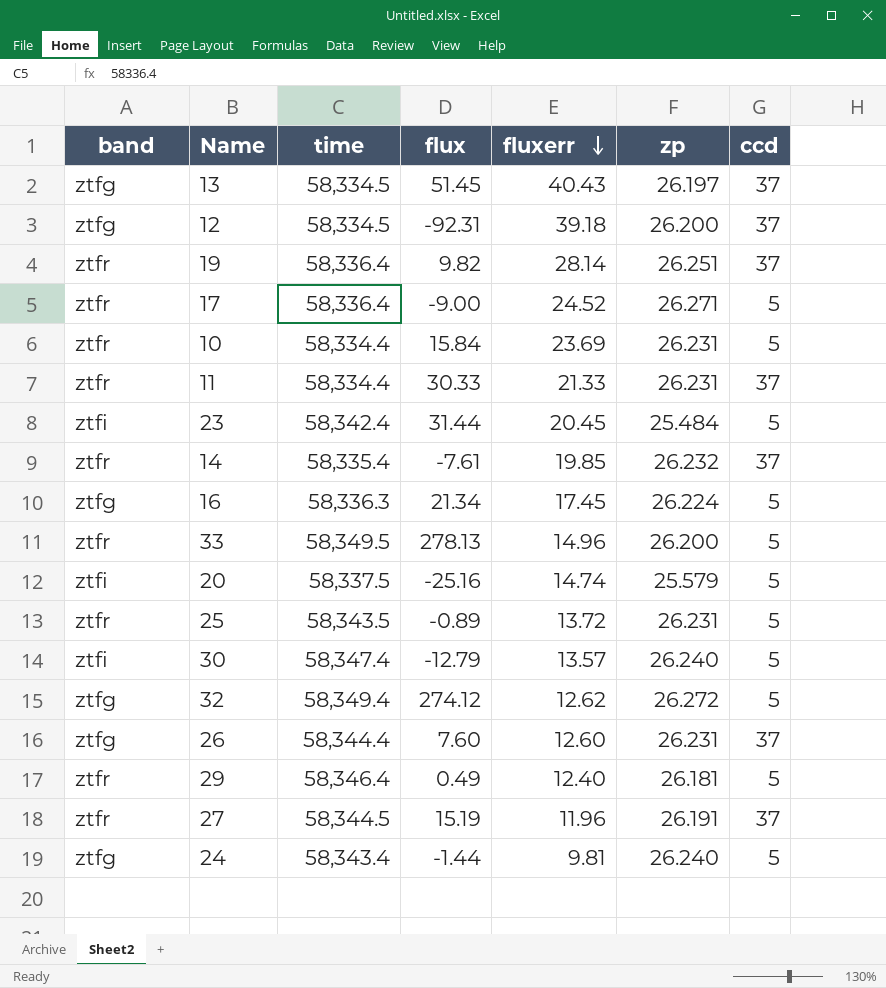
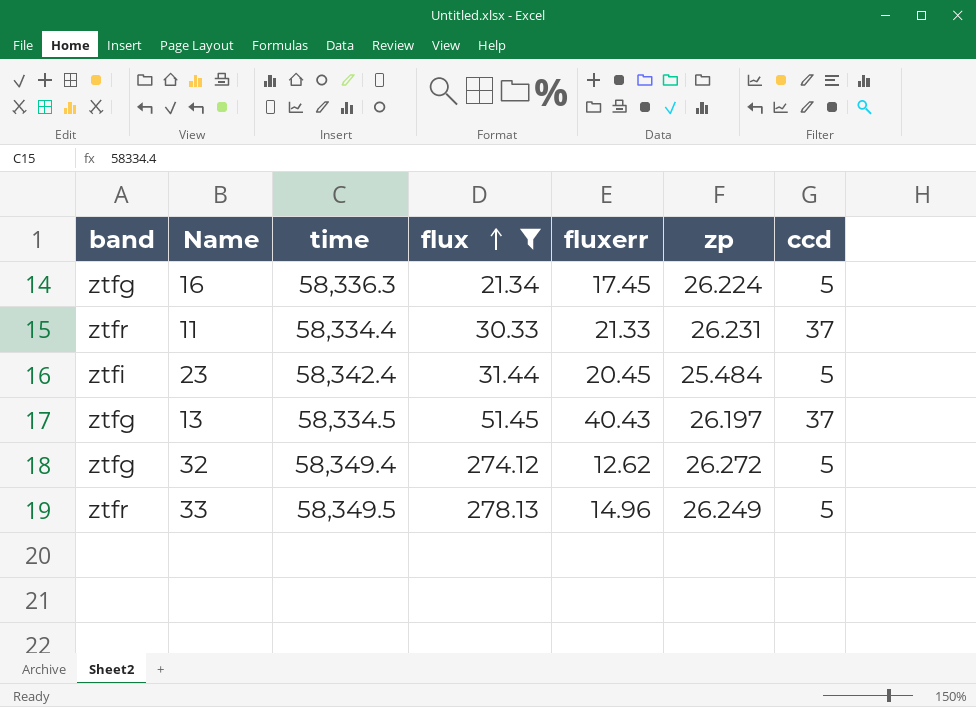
filter: none -> flux >= 21.34
row order: fluxerr descending -> flux ascending
33 | zp: 26.200 -> 26.249

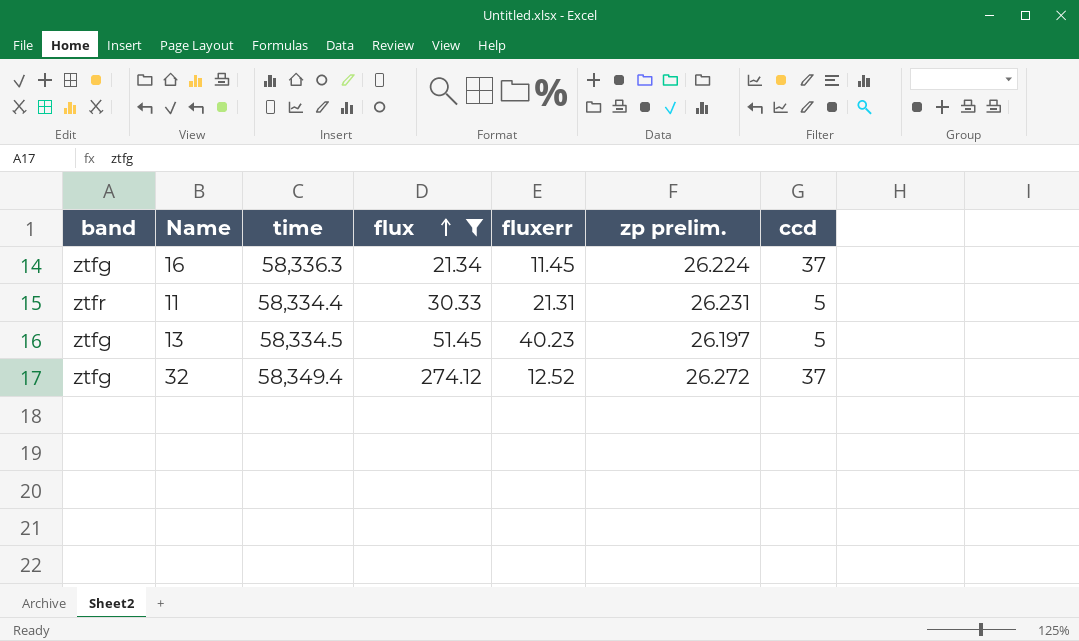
column name: zp -> zp prelim.
row 23: ztfi | 58,342.4 | 31.44 | 20.45 | 25.484 | 5 -> none
row 33: ztfr | 58,349.5 | 278.13 | 14.96 | 26.249 | 5 -> none
16 | fluxerr: 17.45 -> 11.45
16 | ccd: 5 -> 37
11 | fluxerr: 21.33 -> 21.31
11 | ccd: 37 -> 5
13 | fluxerr: 40.43 -> 40.23
13 | ccd: 37 -> 5
32 | fluxerr: 12.62 -> 12.52
32 | ccd: 5 -> 37

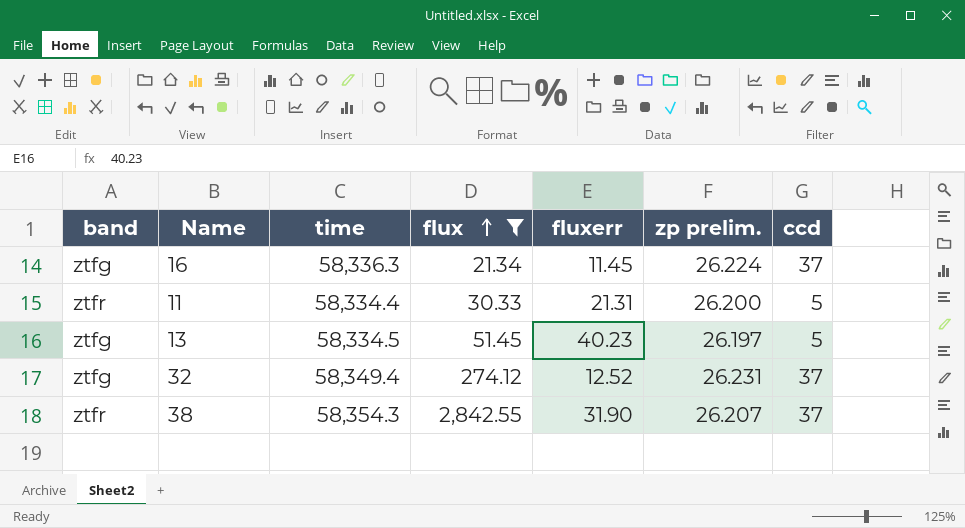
11 | zp prelim.: 26.231 -> 26.200
32 | zp prelim.: 26.272 -> 26.231
row 38: none -> ztfr | 58,354.3 | 2,842.55 | 31.90 | 26.207 | 37

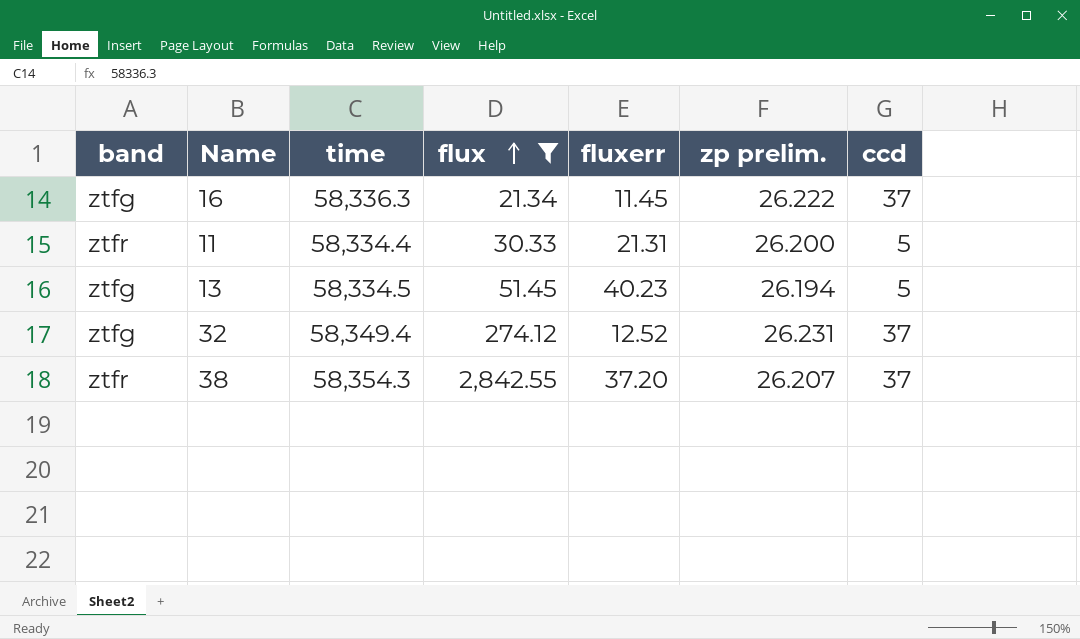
16 | zp prelim.: 26.224 -> 26.222
13 | zp prelim.: 26.197 -> 26.194
38 | fluxerr: 31.90 -> 37.20

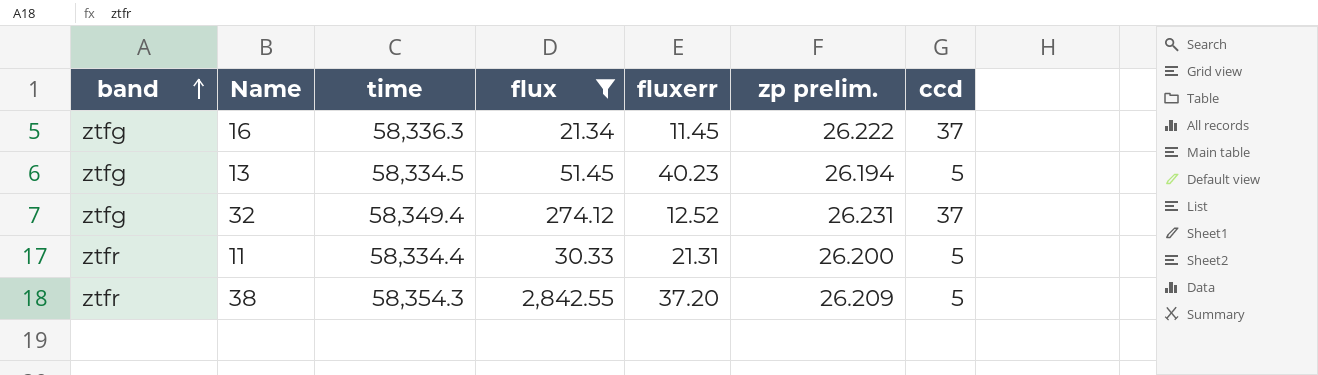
row order: flux ascending -> band ascending
38 | zp prelim.: 26.207 -> 26.209
38 | ccd: 37 -> 5

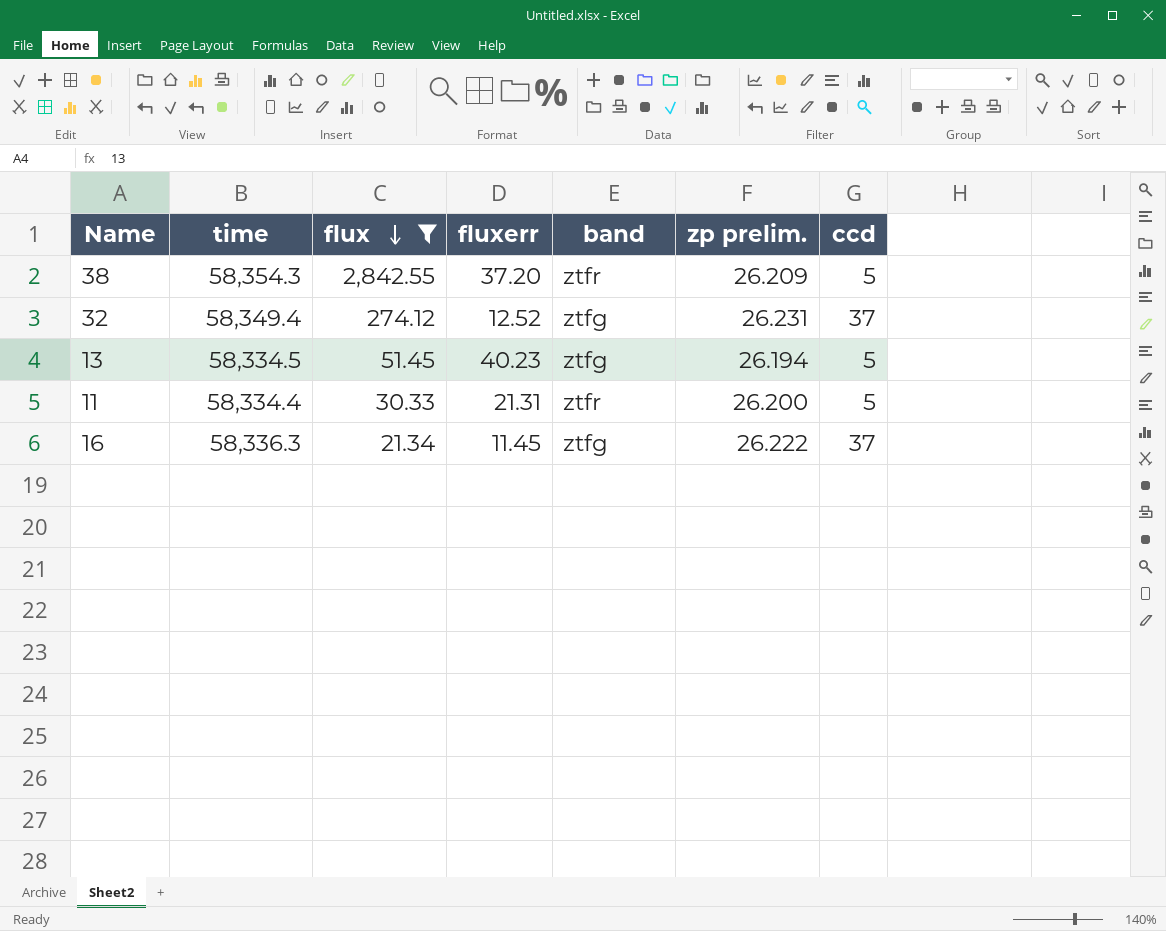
row order: band ascending -> flux descending
column band | position: 1 -> 5

